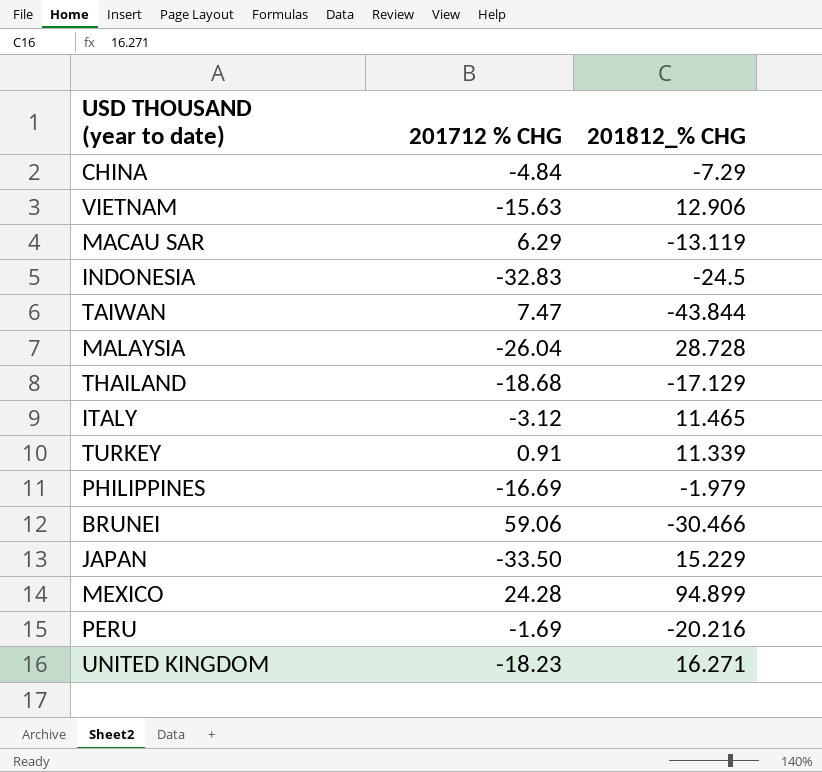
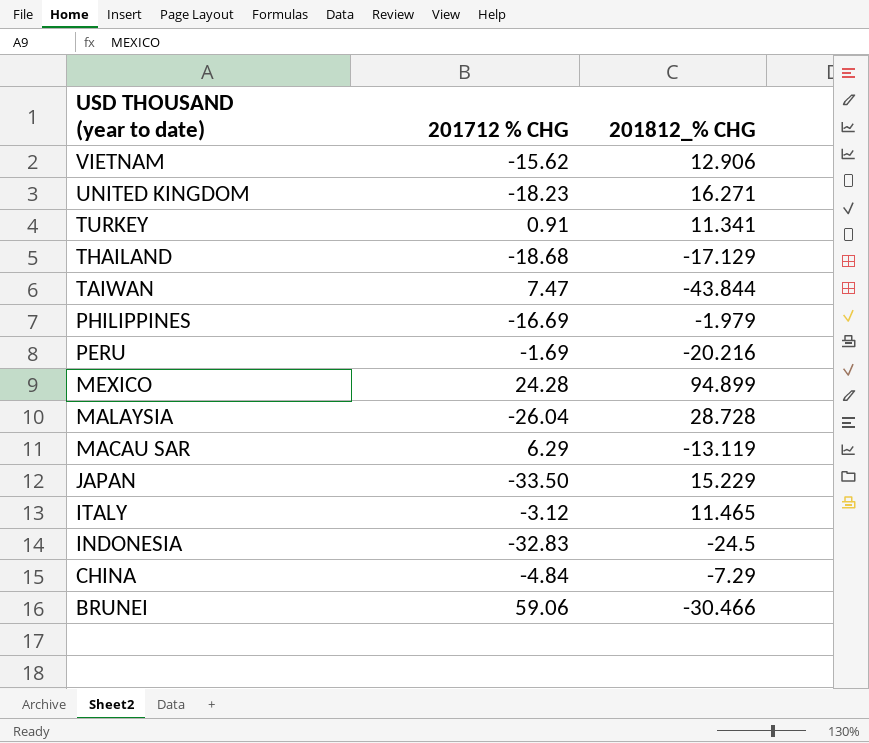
row order: none -> USD THOUSAND (year to date) descending
VIETNAM | 201712 % CHG: -15.63 -> -15.62
TURKEY | 201812_% CHG: 11.339 -> 11.341

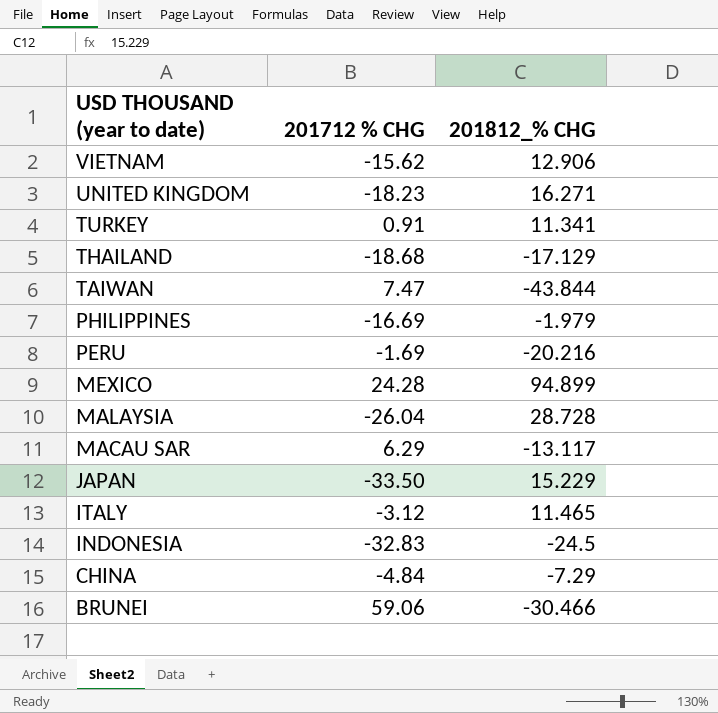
MACAU SAR | 201812_% CHG: -13.119 -> -13.117

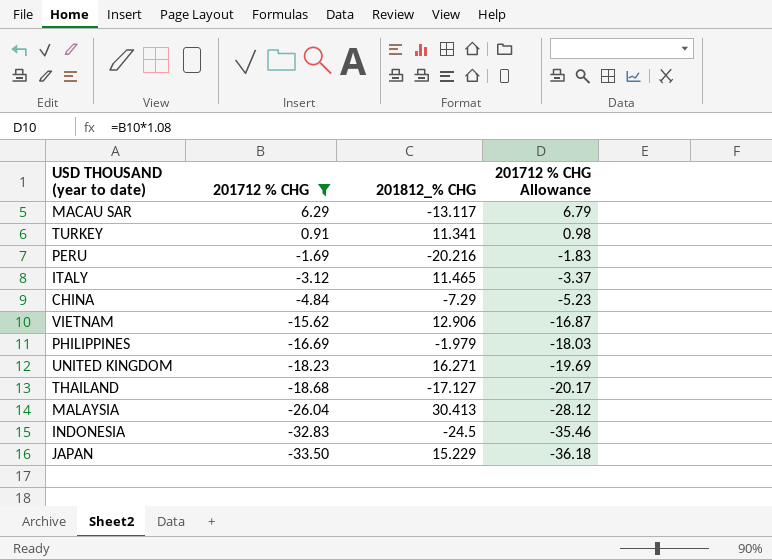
filter: none -> 201712 % CHG <= 6.29
row order: USD THOUSAND (year to date) descending -> 201712 % CHG descending
column 201712 % CHG Allowance | formula: none -> [201712 % CHG] * 1.08
THAILAND | 201812_% CHG: -17.129 -> -17.127
MALAYSIA | 201812_% CHG: 28.728 -> 30.413

